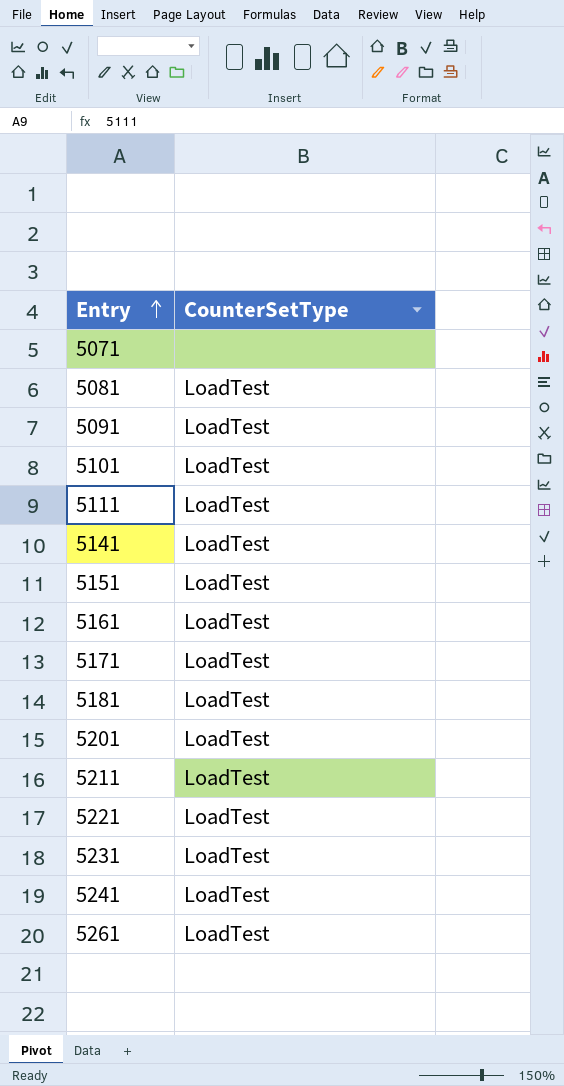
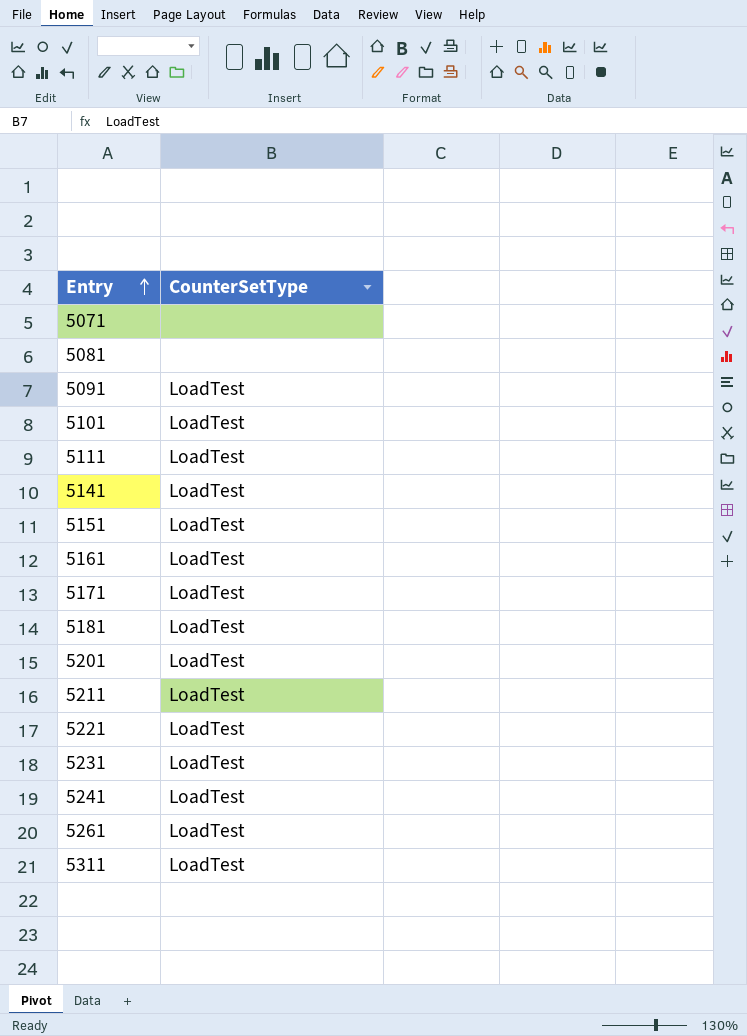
5081 | CounterSetType: LoadTest -> none
row 5311: none -> LoadTest

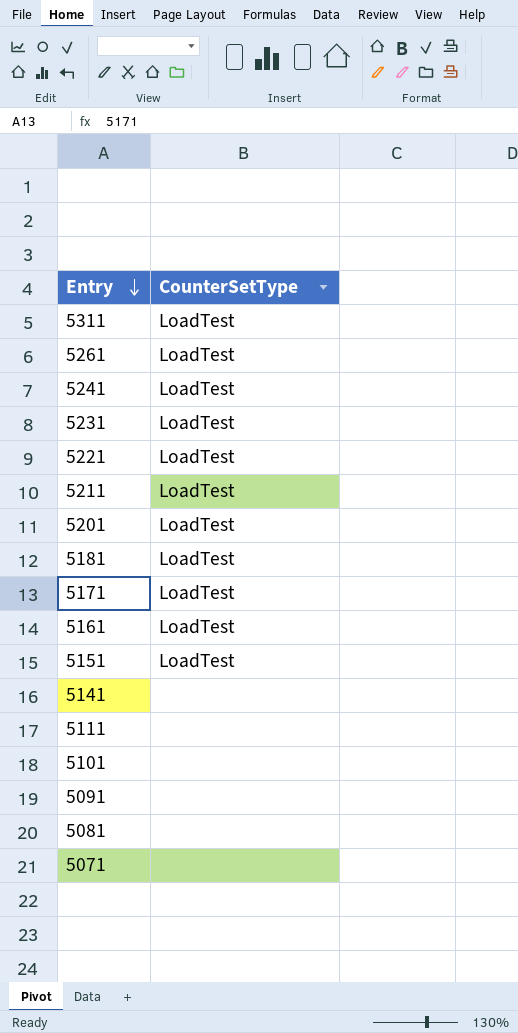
row order: Entry ascending -> Entry descending
5141 | CounterSetType: LoadTest -> none
5111 | CounterSetType: LoadTest -> none
5101 | CounterSetType: LoadTest -> none
5091 | CounterSetType: LoadTest -> none

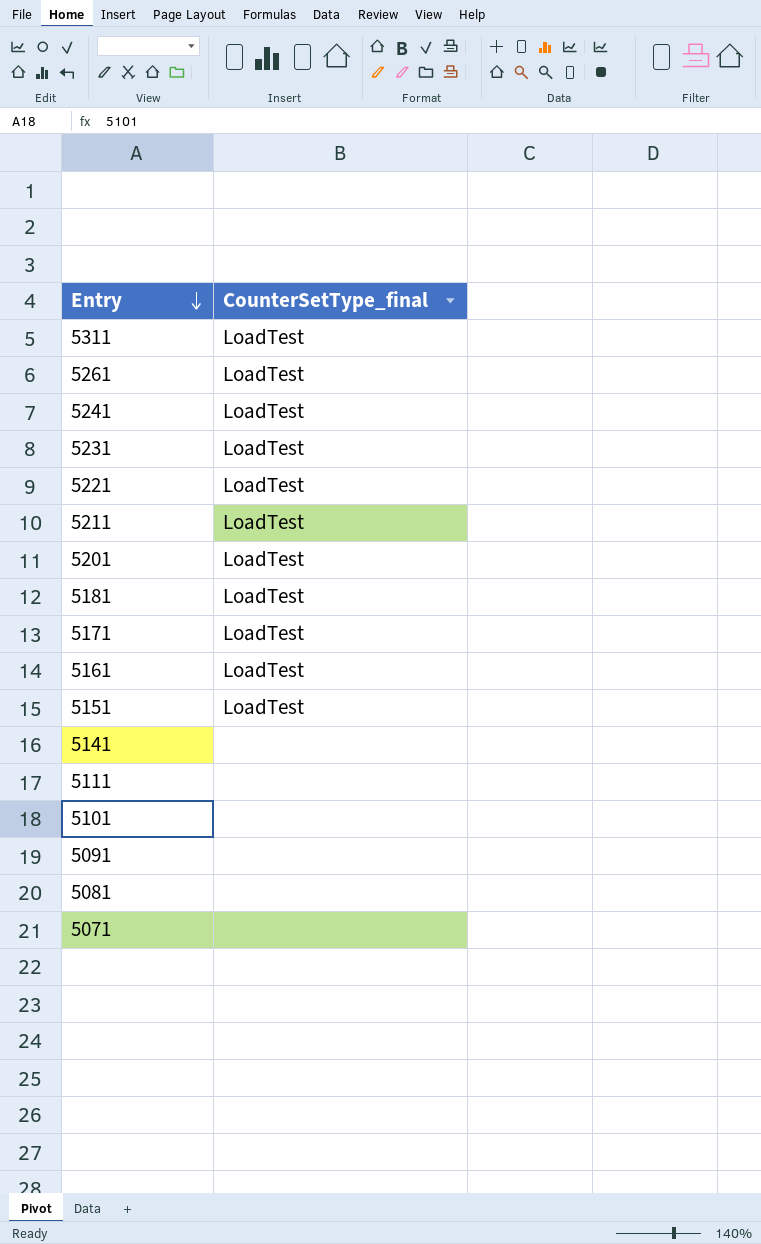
column name: CounterSetType -> CounterSetType_final

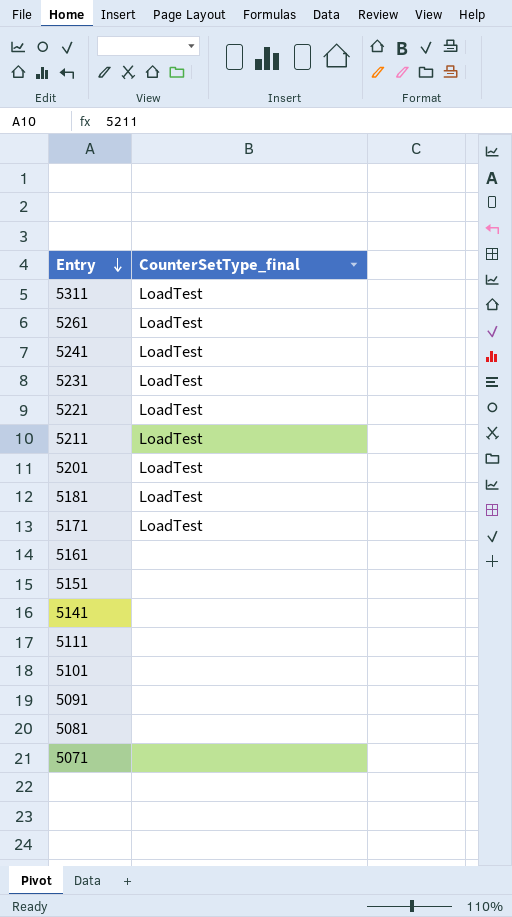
5161 | CounterSetType_final: LoadTest -> none
5151 | CounterSetType_final: LoadTest -> none

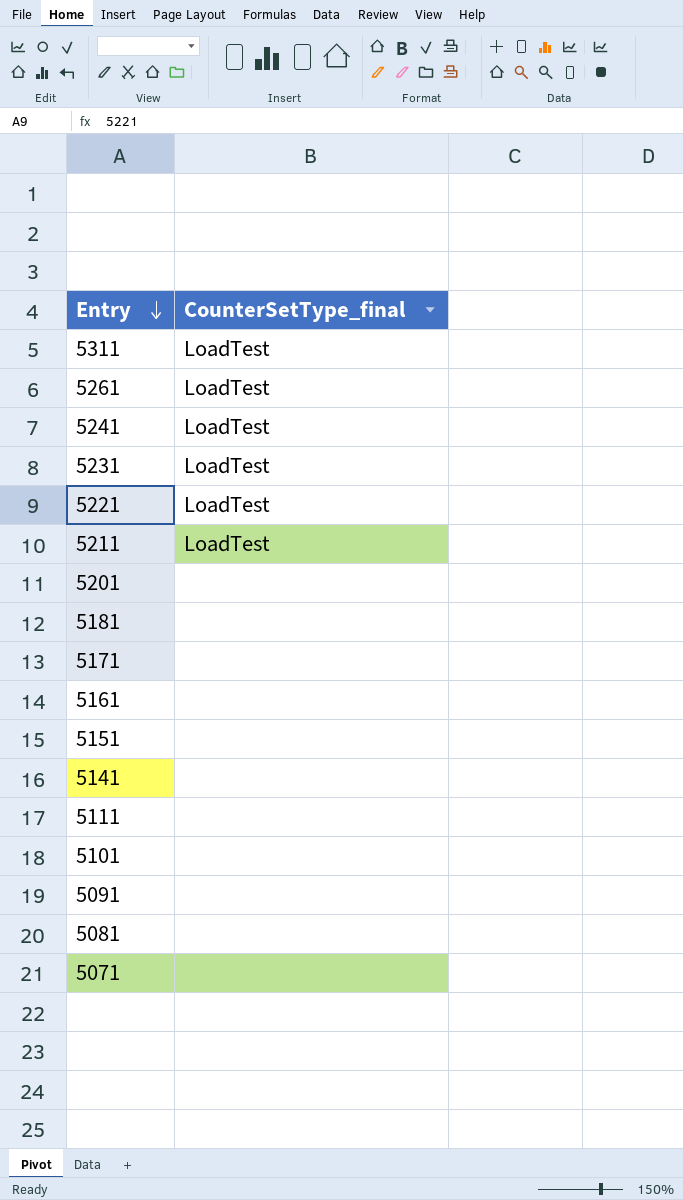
5201 | CounterSetType_final: LoadTest -> none
5181 | CounterSetType_final: LoadTest -> none
5171 | CounterSetType_final: LoadTest -> none

